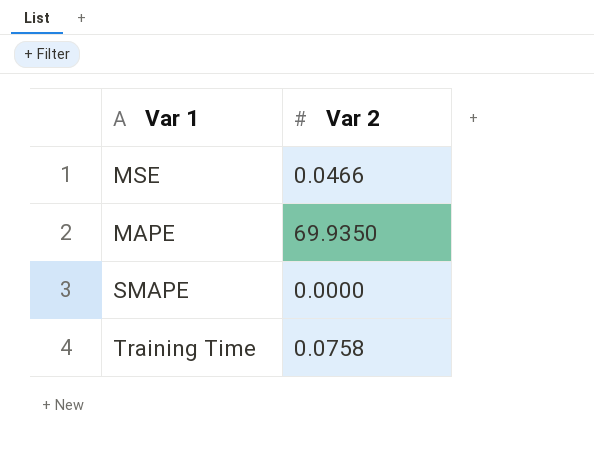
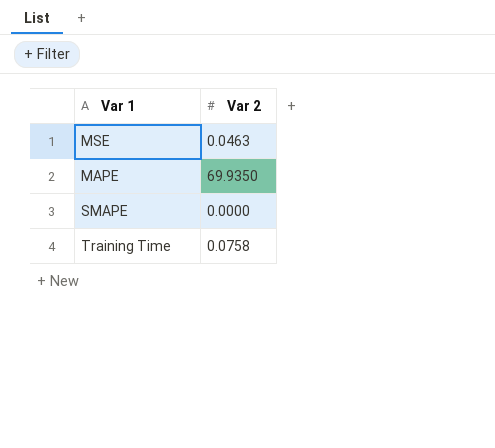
MSE | Var 2: 0.0466 -> 0.0463

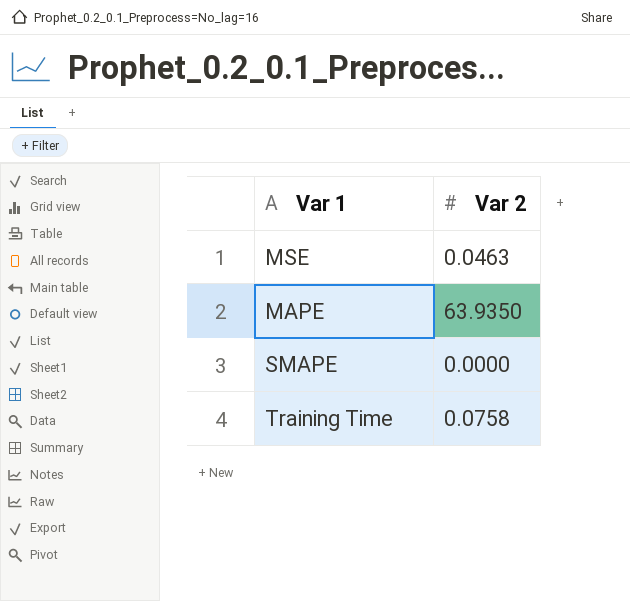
MAPE | Var 2: 69.9350 -> 63.9350

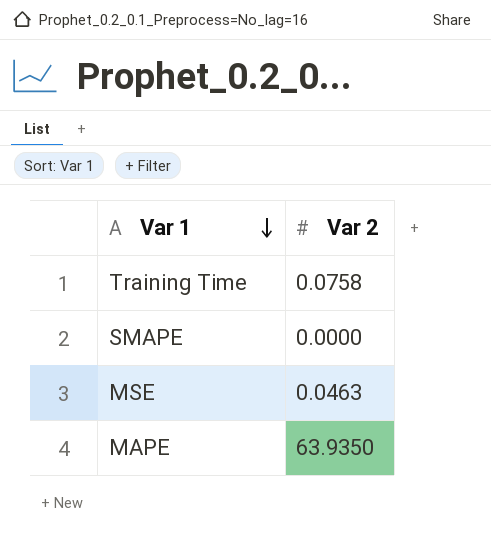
row order: none -> Var 1 descending

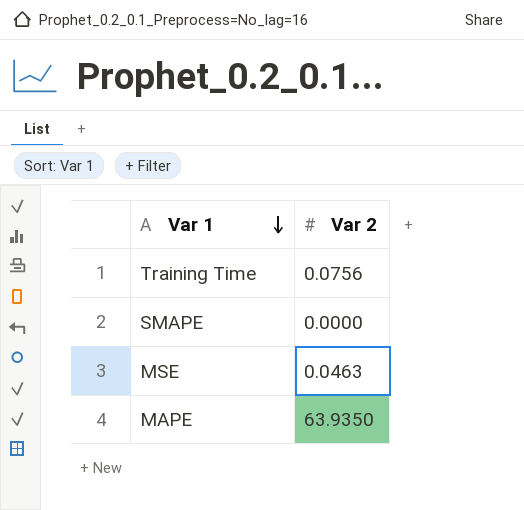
Training Time | Var 2: 0.0758 -> 0.0756

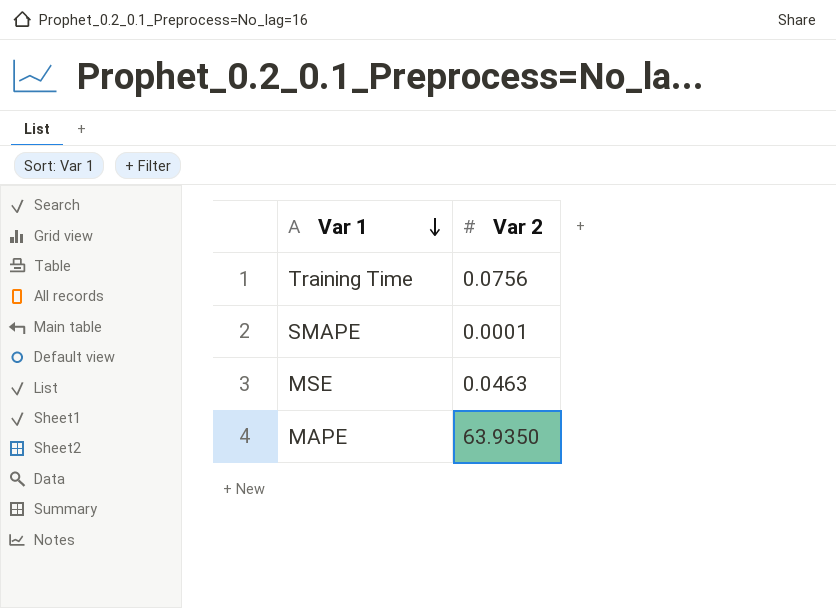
SMAPE | Var 2: 0.0000 -> 0.0001

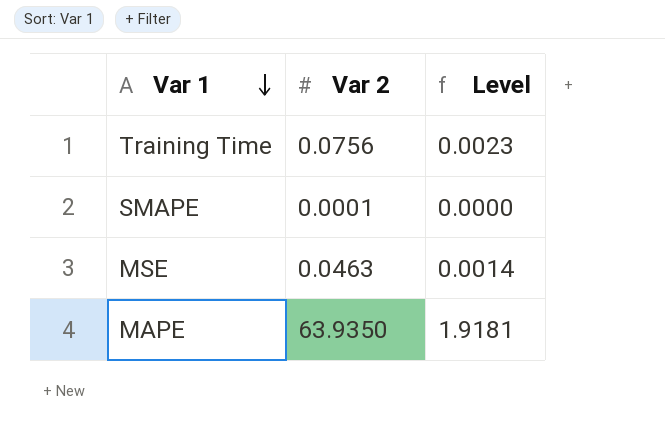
column Level | formula: none -> [Var 2] * 0.03

